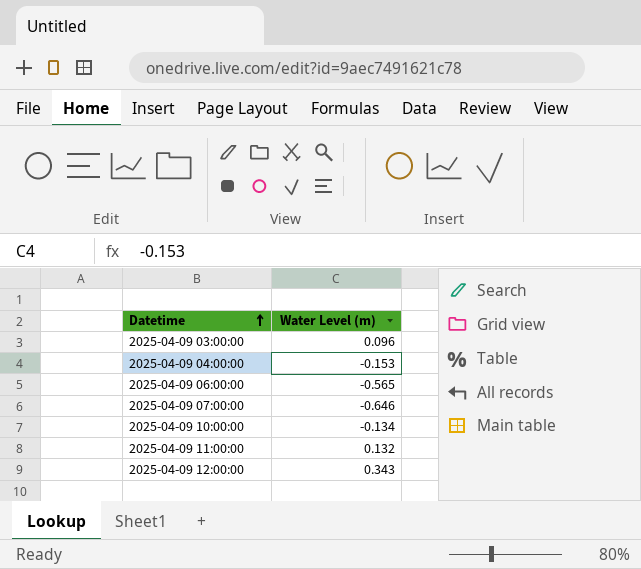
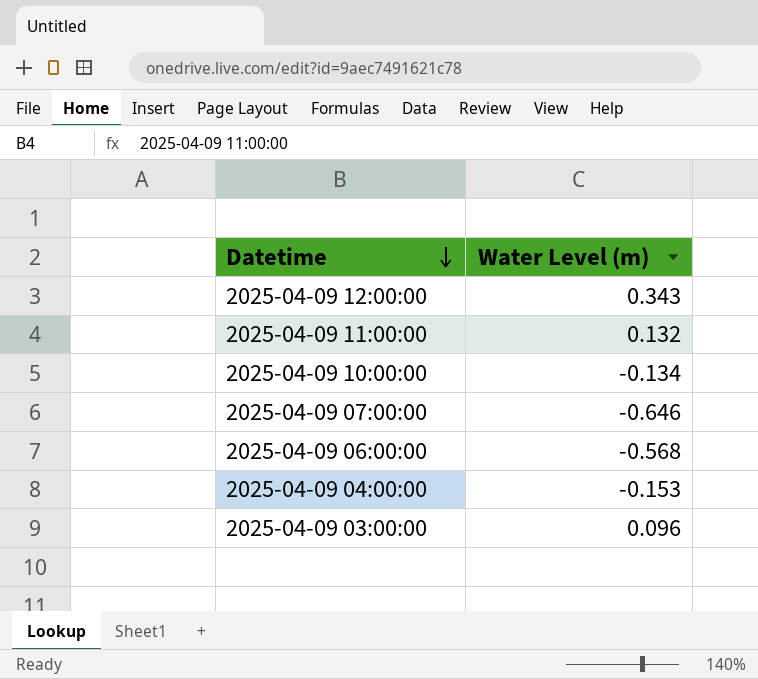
row order: Datetime ascending -> Datetime descending
2025-04-09 06:00:00 | Water Level (m): -0.565 -> -0.568

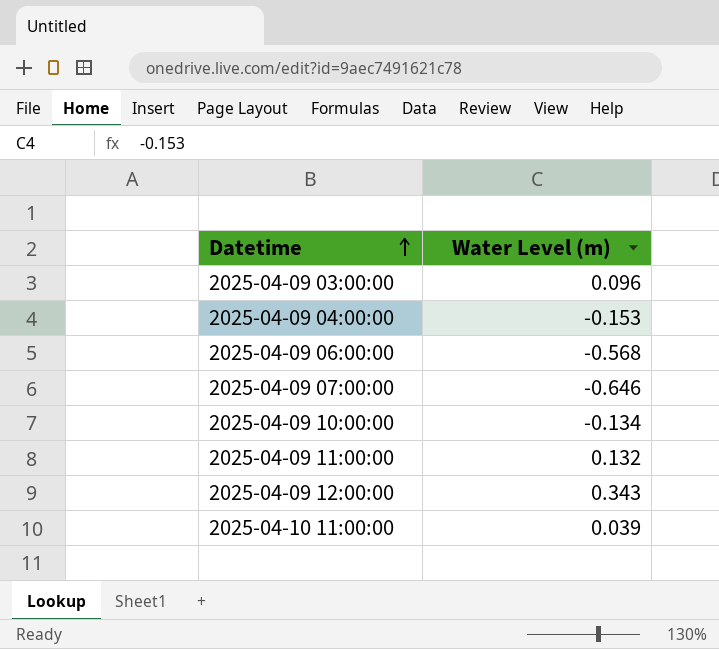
row order: Datetime descending -> Datetime ascending
row 2025-04-10 11:00:00: none -> 0.039

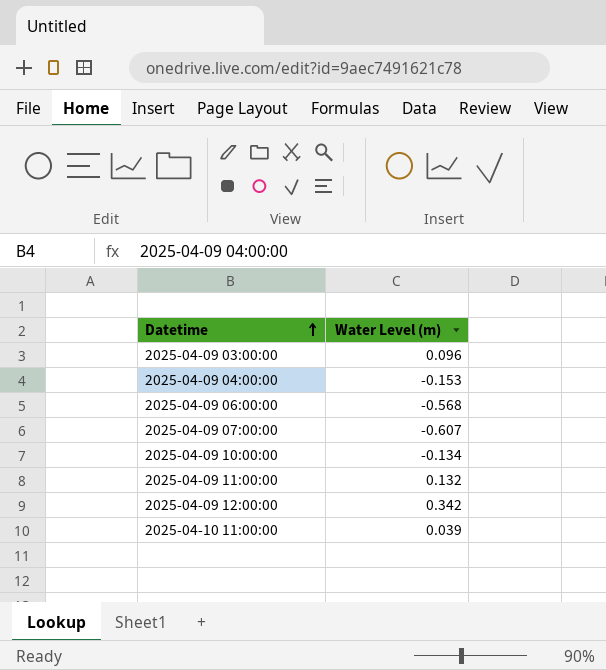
2025-04-09 07:00:00 | Water Level (m): -0.646 -> -0.607
2025-04-09 12:00:00 | Water Level (m): 0.343 -> 0.342

